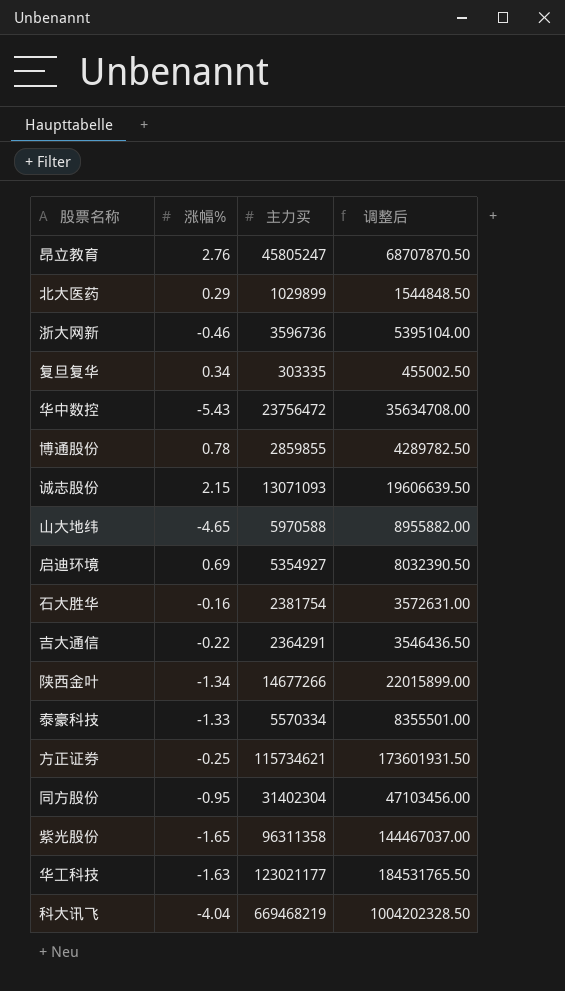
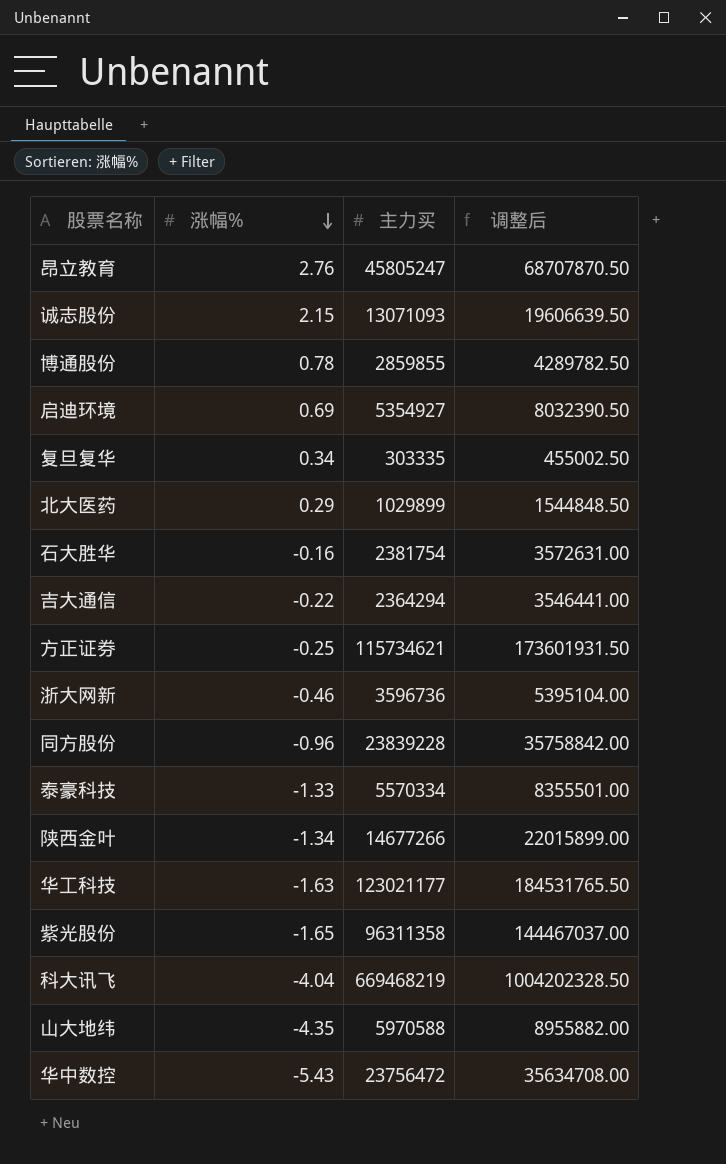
row order: none -> 涨幅% descending
吉大通信 | 主力买: 2364291 -> 2364294
吉大通信 | 调整后: 3546436.50 -> 3546441.00
同方股份 | 涨幅%: -0.95 -> -0.96
同方股份 | 主力买: 31402304 -> 23839228
同方股份 | 调整后: 47103456.00 -> 35758842.00
山大地纬 | 涨幅%: -4.65 -> -4.35

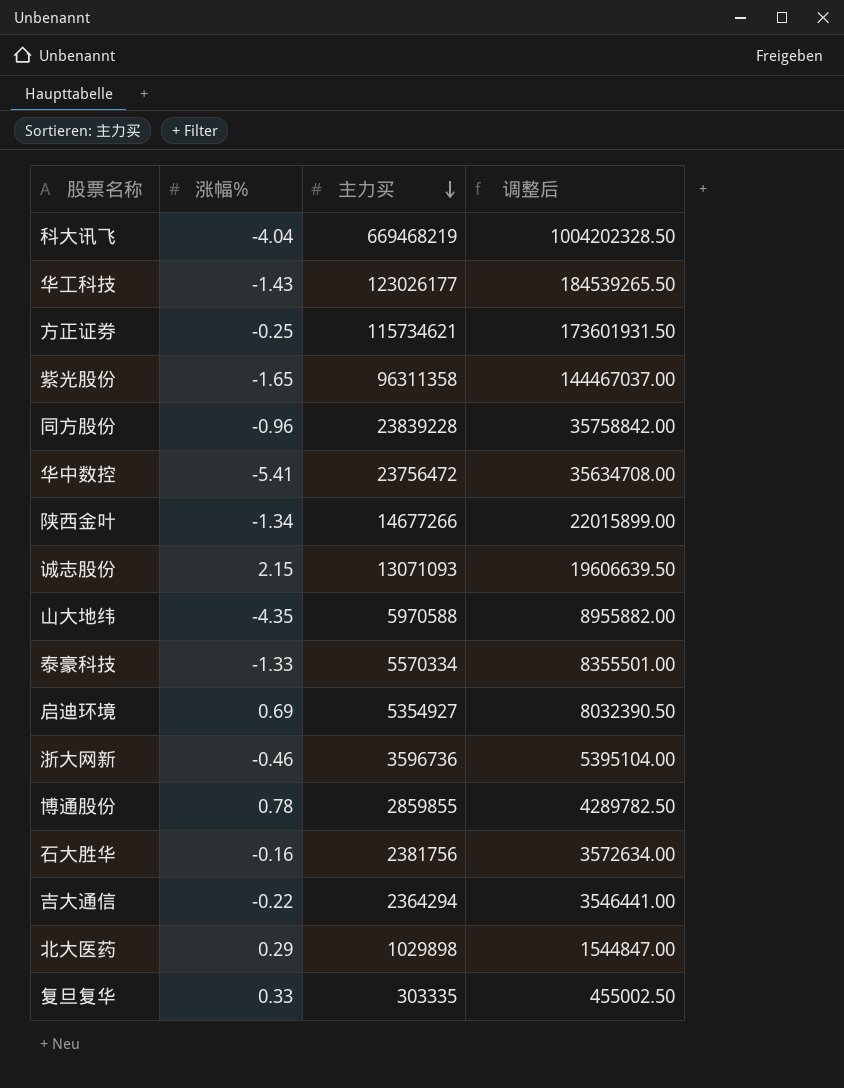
row order: 涨幅% descending -> 主力买 descending
row 昂立教育: 2.76 | 45805247 | 68707870.50 -> none
华工科技 | 涨幅%: -1.63 -> -1.43
华工科技 | 主力买: 123021177 -> 123026177
华工科技 | 调整后: 184531765.50 -> 184539265.50
华中数控 | 涨幅%: -5.43 -> -5.41
石大胜华 | 主力买: 2381754 -> 2381756
石大胜华 | 调整后: 3572631.00 -> 3572634.00
北大医药 | 主力买: 1029899 -> 1029898
北大医药 | 调整后: 1544848.50 -> 1544847.00
复旦复华 | 涨幅%: 0.34 -> 0.33

